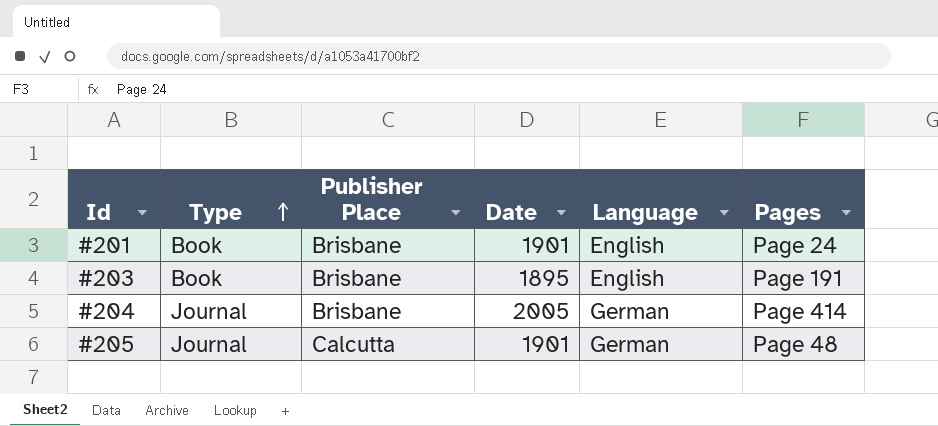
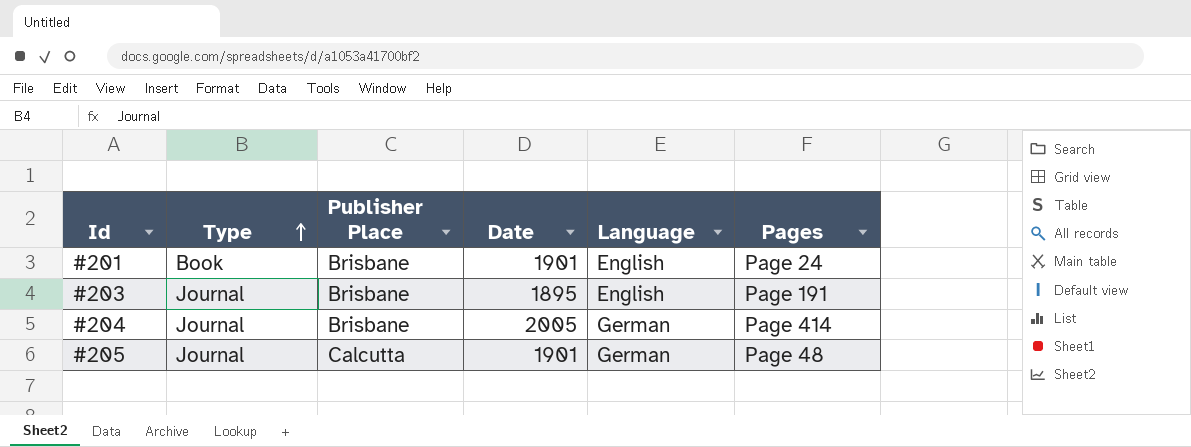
#203 | Type: Book -> Journal

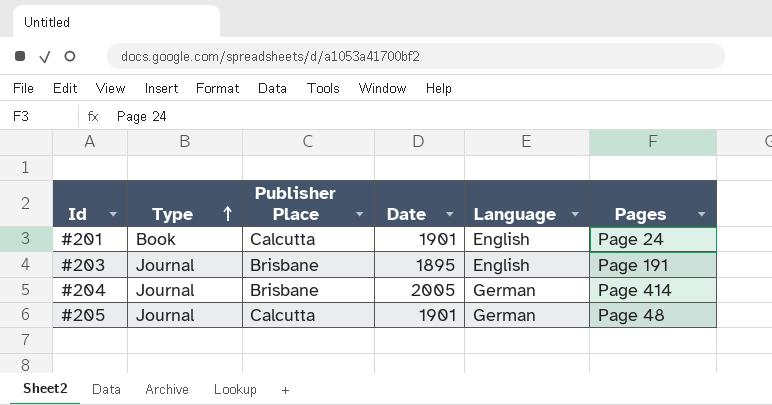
#201 | Publisher Place: Brisbane -> Calcutta

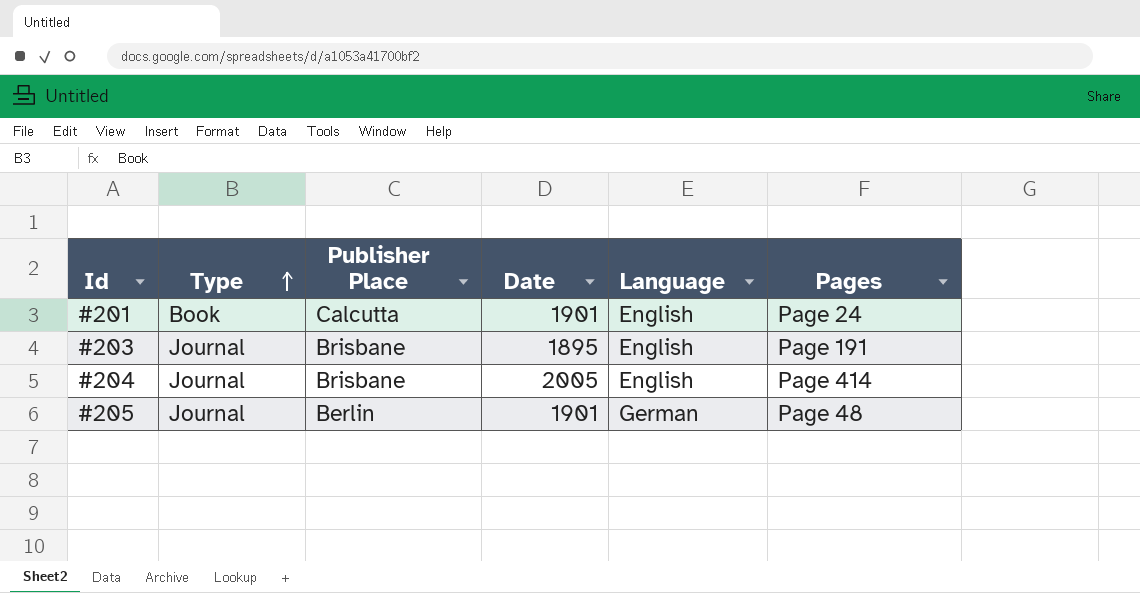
#204 | Language: German -> English
#205 | Publisher Place: Calcutta -> Berlin

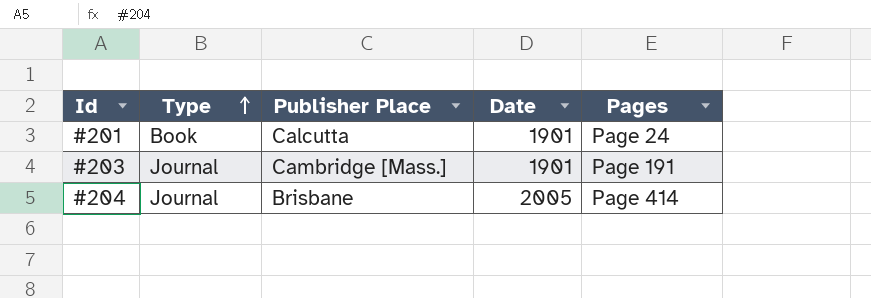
column Language | position: 5 -> none
row #205: Journal | Berlin | 1901 | German | Page 48 -> none
#203 | Publisher Place: Brisbane -> Cambridge [Mass.]
#203 | Date: 1895 -> 1901

